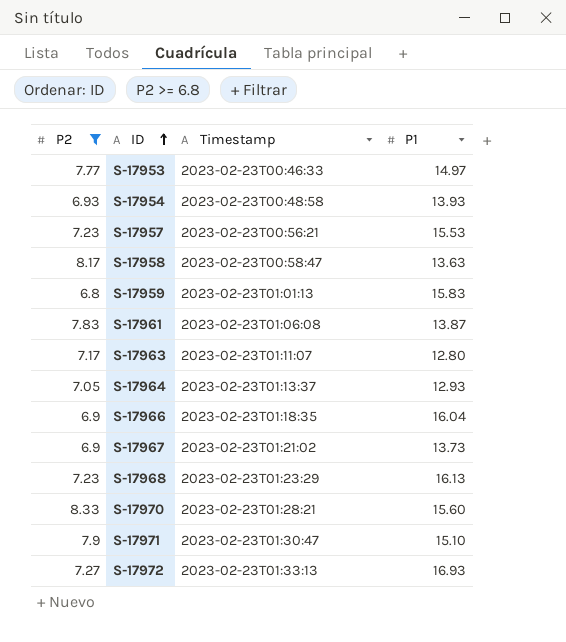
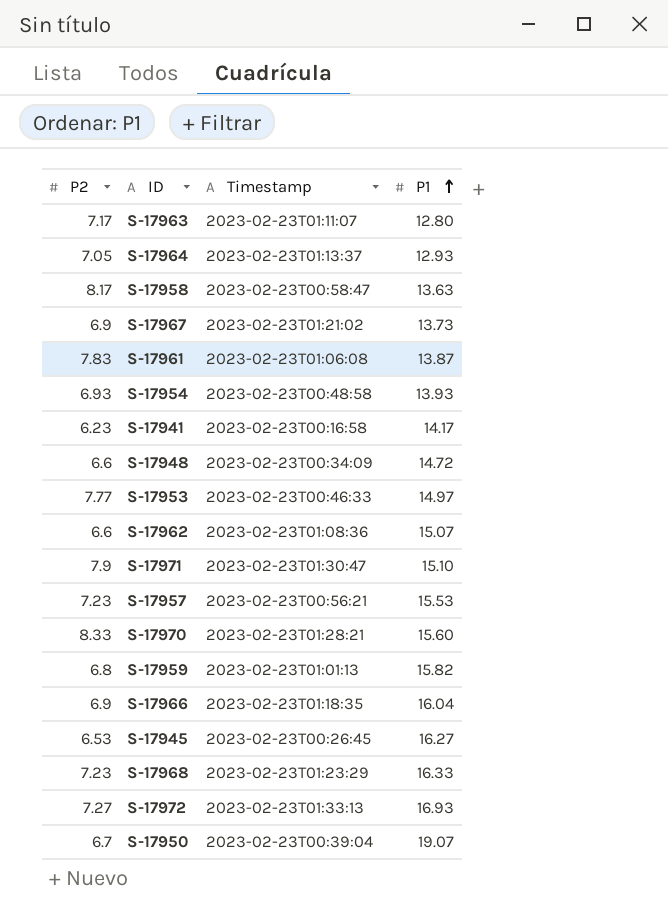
filter: P2 >= 6.8 -> none
row order: ID ascending -> P1 ascending
S-17959 | P1: 15.83 -> 15.82
S-17968 | P1: 16.13 -> 16.33

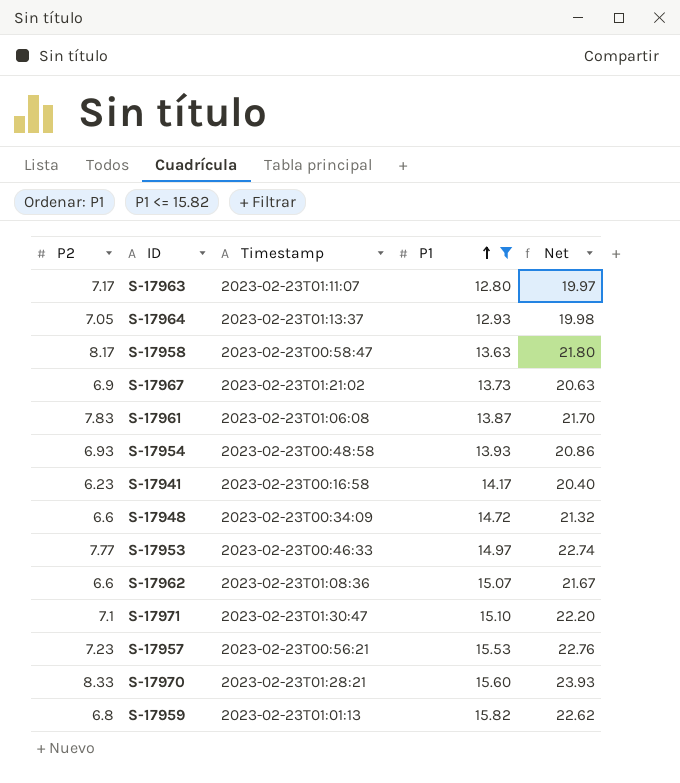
filter: none -> P1 <= 15.82
column Net | formula: none -> [P2] + [P1]
S-17971 | P2: 7.9 -> 7.1

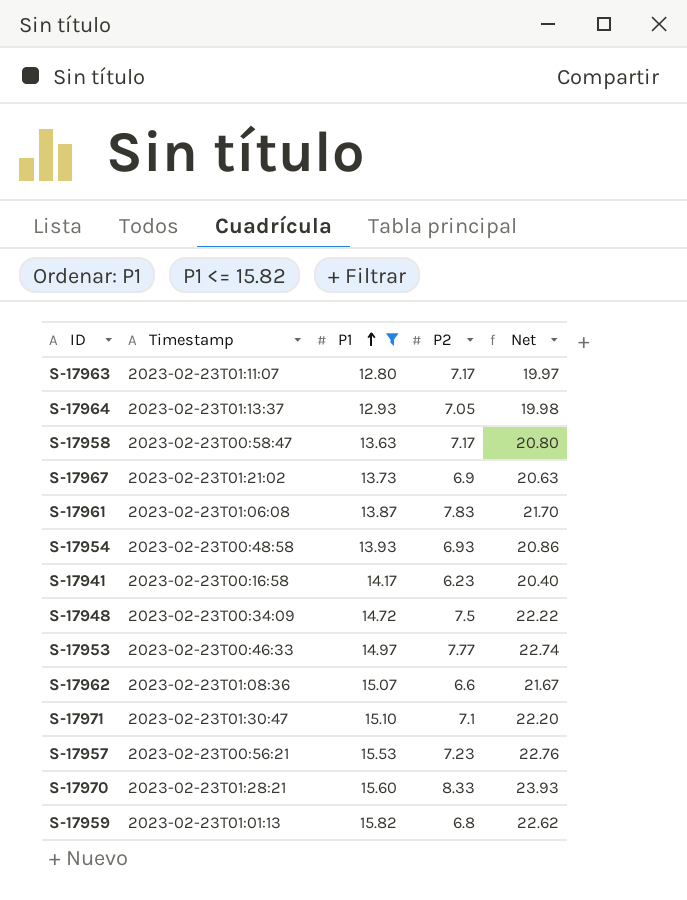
column P2 | position: 1 -> 4
S-17958 | P2: 8.17 -> 7.17
S-17958 | Net: 21.80 -> 20.80
S-17948 | P2: 6.6 -> 7.5
S-17948 | Net: 21.32 -> 22.22

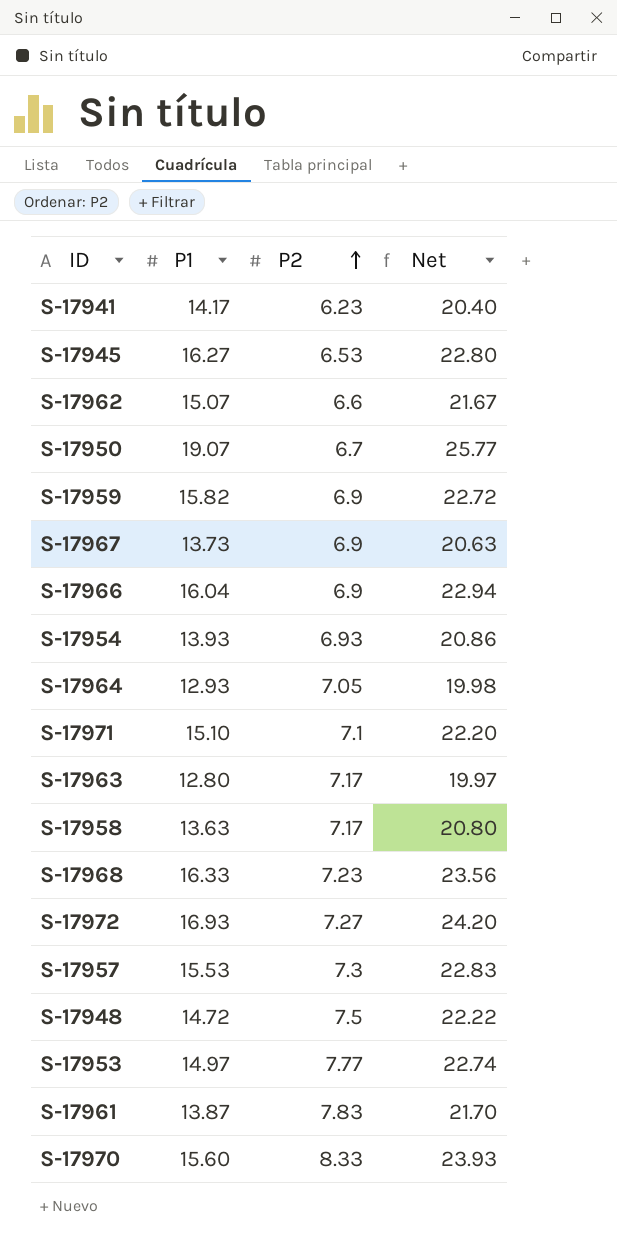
filter: P1 <= 15.82 -> none
row order: P1 ascending -> P2 ascending
column Timestamp | position: 2 -> none
S-17959 | P2: 6.8 -> 6.9
S-17959 | Net: 22.62 -> 22.72
S-17957 | P2: 7.23 -> 7.3
S-17957 | Net: 22.76 -> 22.83

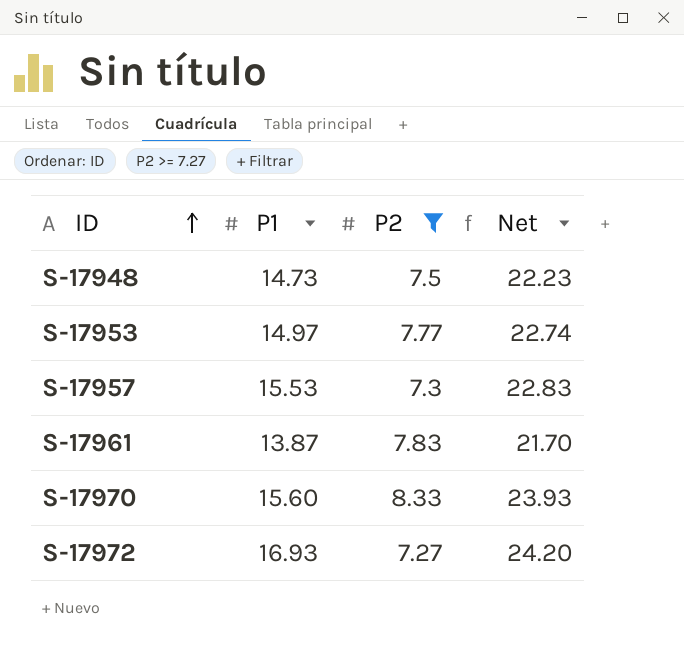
filter: none -> P2 >= 7.27
row order: P2 ascending -> ID ascending
S-17948 | P1: 14.72 -> 14.73
S-17948 | Net: 22.22 -> 22.23

